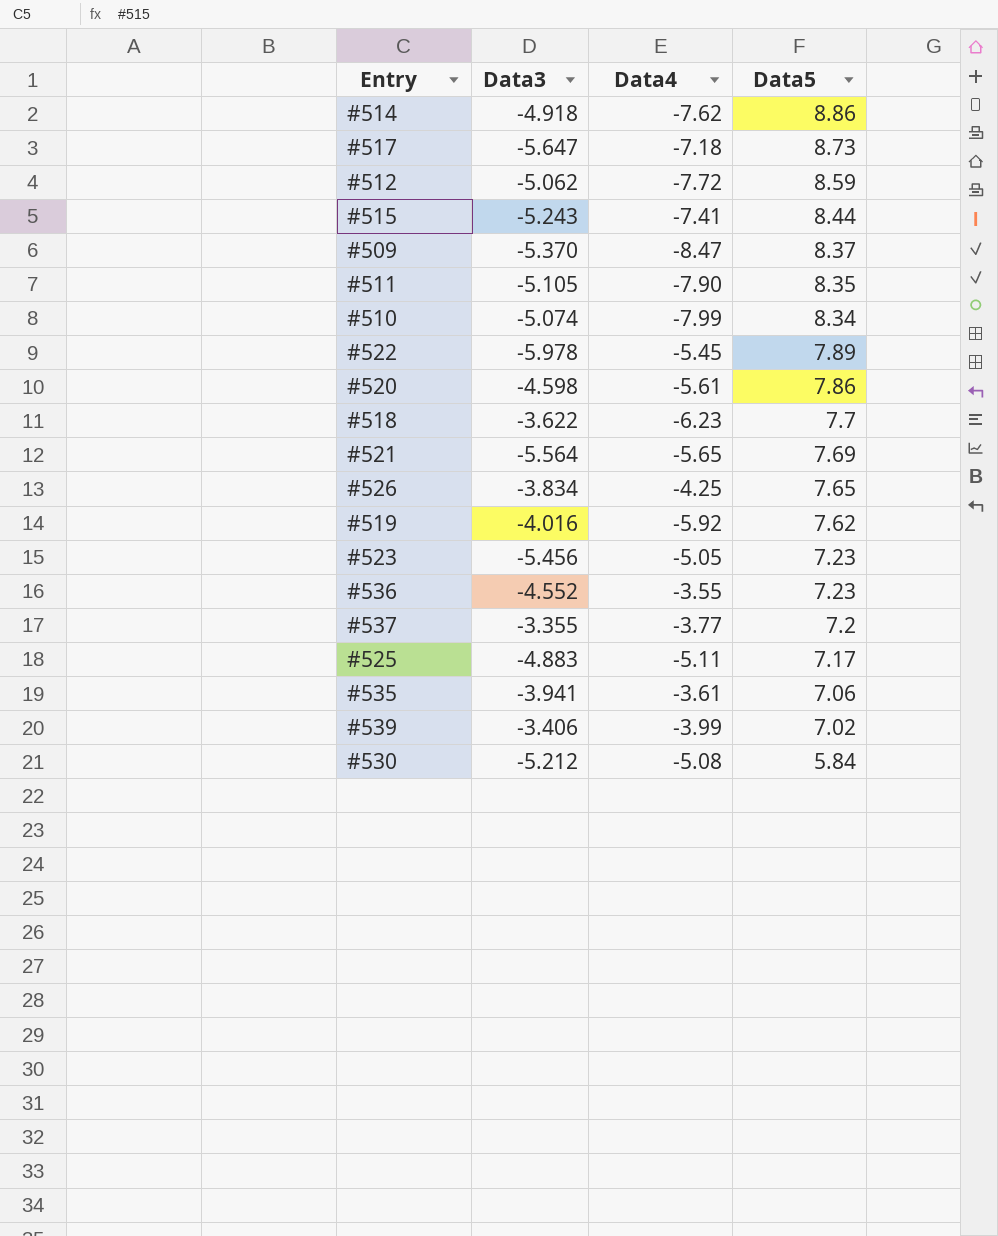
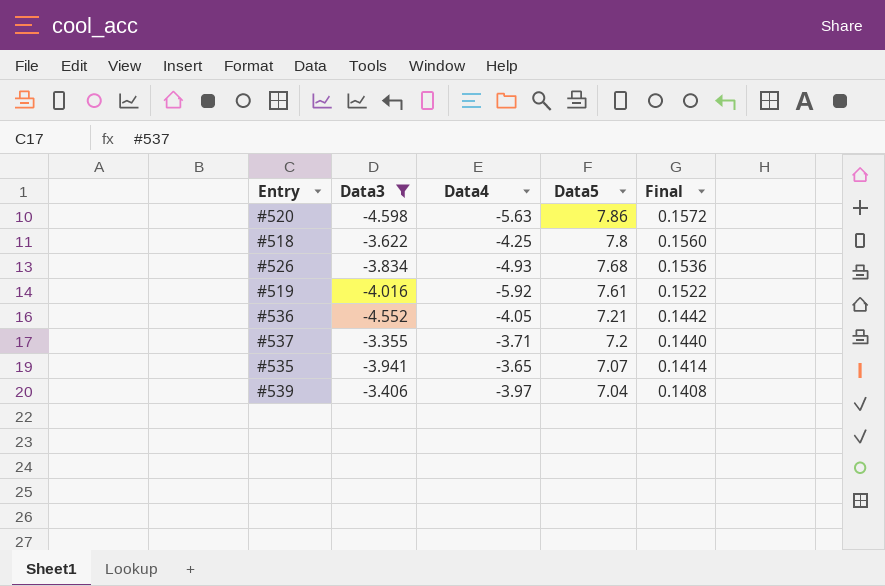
filter: none -> Data3 >= -4.598
column Final | formula: none -> [Data5] * 0.02
#520 | Data4: -5.61 -> -5.63
#518 | Data4: -6.23 -> -4.25
#518 | Data5: 7.7 -> 7.8
#526 | Data4: -4.25 -> -4.93
#526 | Data5: 7.65 -> 7.68
#519 | Data5: 7.62 -> 7.61
#536 | Data4: -3.55 -> -4.05
#536 | Data5: 7.23 -> 7.21
#537 | Data4: -3.77 -> -3.71
#535 | Data4: -3.61 -> -3.65
#535 | Data5: 7.06 -> 7.07
#539 | Data4: -3.99 -> -3.97
#539 | Data5: 7.02 -> 7.04

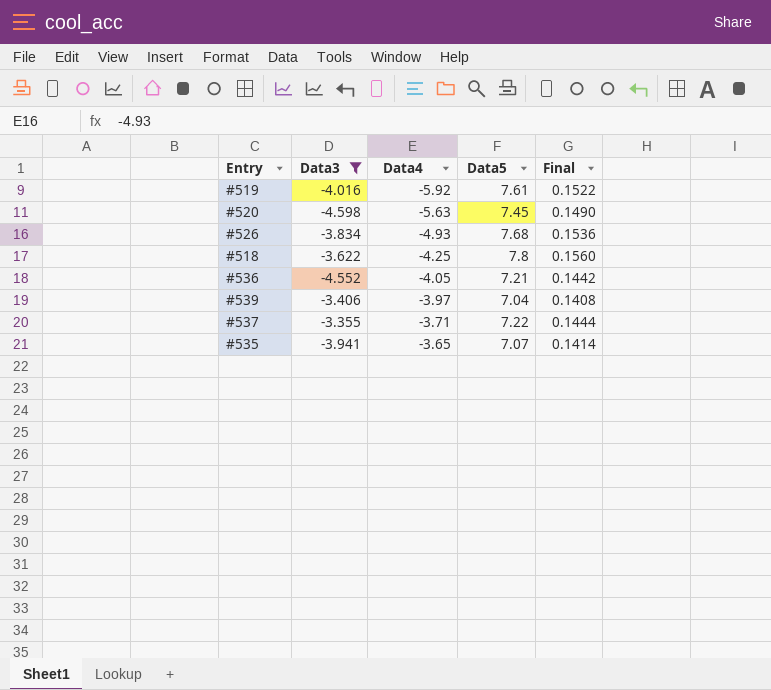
row order: Data5 descending -> Data4 ascending
#520 | Data5: 7.86 -> 7.45
#520 | Final: 0.1572 -> 0.1490
#537 | Data5: 7.2 -> 7.22
#537 | Final: 0.1440 -> 0.1444

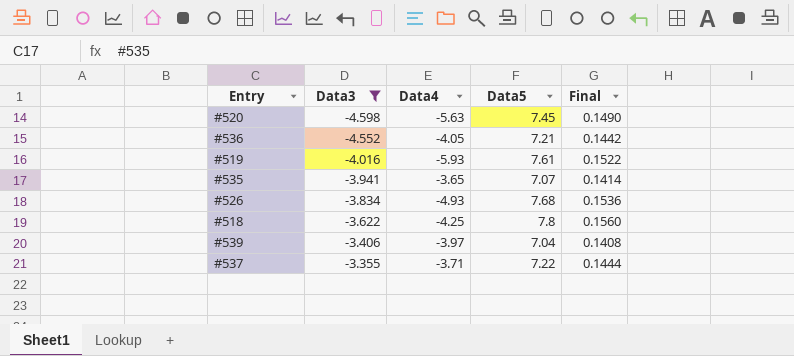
row order: Data4 ascending -> Data3 ascending
#519 | Data4: -5.92 -> -5.93

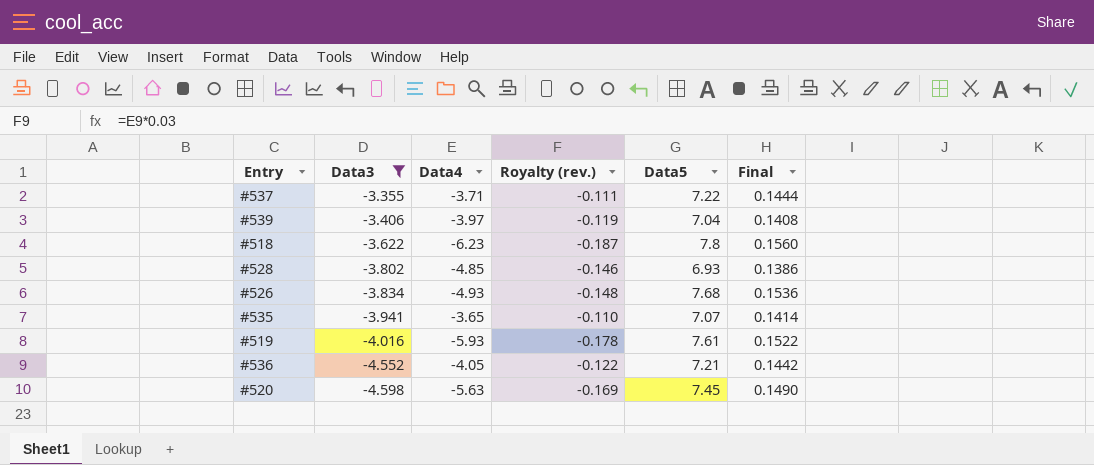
row order: Data3 ascending -> Data3 descending
column Royalty (rev.) | formula: none -> [Data4] * 0.03
#518 | Data4: -4.25 -> -6.23
row #528: none -> -3.802 | -4.85 | -0.146 | 6.93 | 0.1386

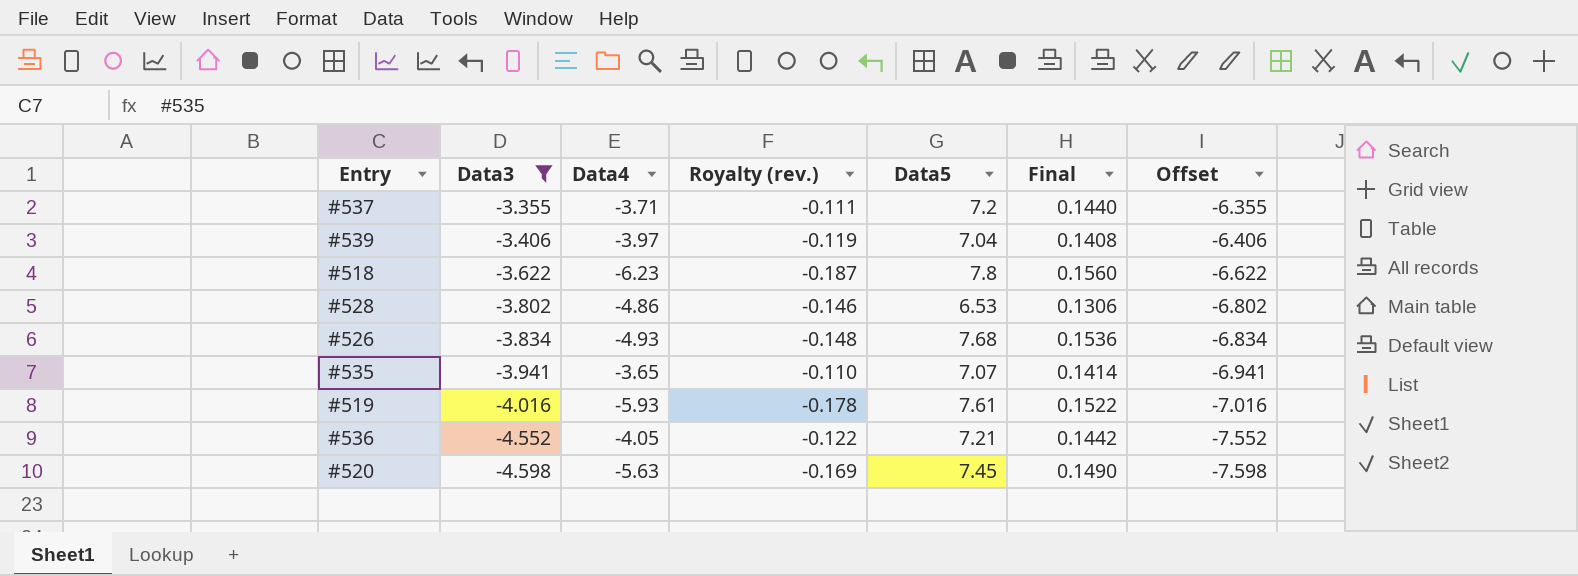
column Offset | formula: none -> [Data3] - 3
#537 | Data5: 7.22 -> 7.2
#537 | Final: 0.1444 -> 0.1440
#528 | Data4: -4.85 -> -4.86
#528 | Data5: 6.93 -> 6.53
#528 | Final: 0.1386 -> 0.1306

